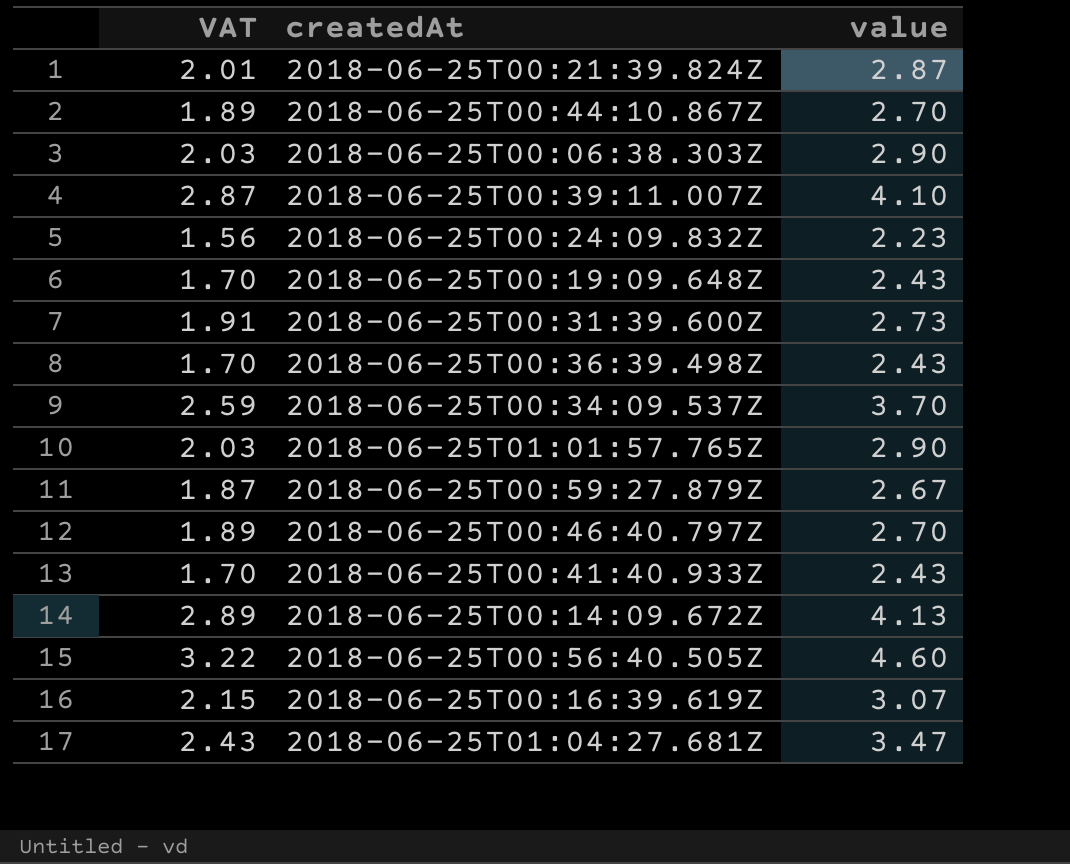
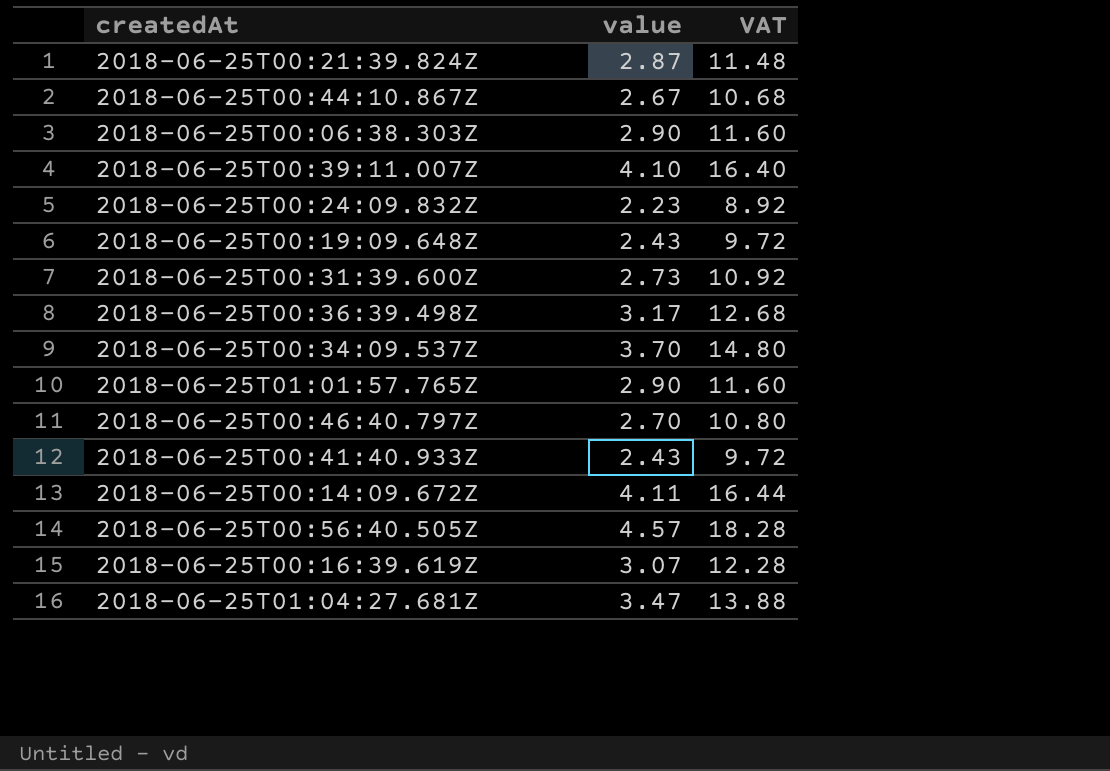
column VAT | formula: [value] * 0.7 -> [value] * 4
column VAT | position: 1 -> 3
row 2018-06-25T00:59:27.879Z: 1.87 | 2.67 -> none
2018-06-25T00:44:10.867Z | value: 2.70 -> 2.67
2018-06-25T00:36:39.498Z | value: 2.43 -> 3.17
2018-06-25T00:14:09.672Z | value: 4.13 -> 4.11
2018-06-25T00:56:40.505Z | value: 4.60 -> 4.57

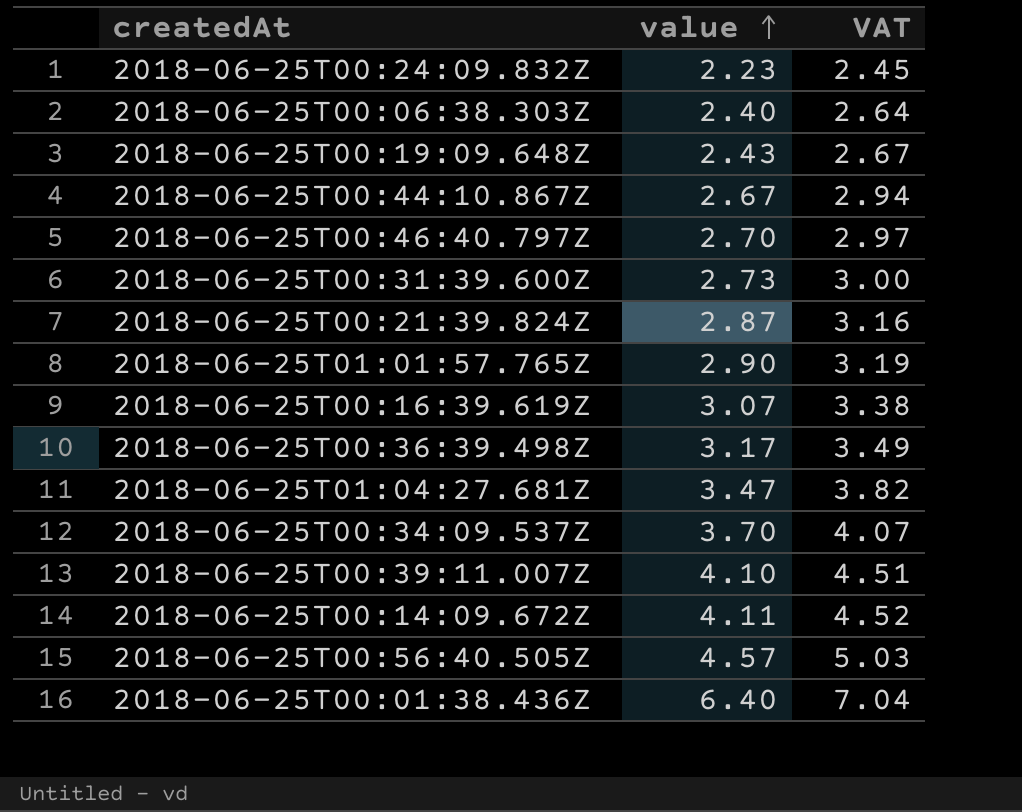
row order: none -> value ascending
column VAT | formula: [value] * 4 -> [value] * 1.1
row 2018-06-25T00:41:40.933Z: 2.43 | 9.72 -> none
2018-06-25T00:06:38.303Z | value: 2.90 -> 2.40
row 2018-06-25T00:01:38.436Z: none -> 6.40 | 7.04

